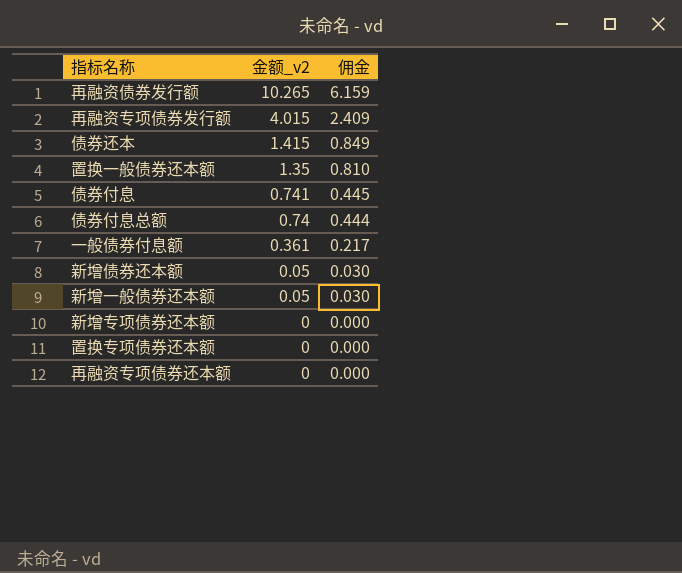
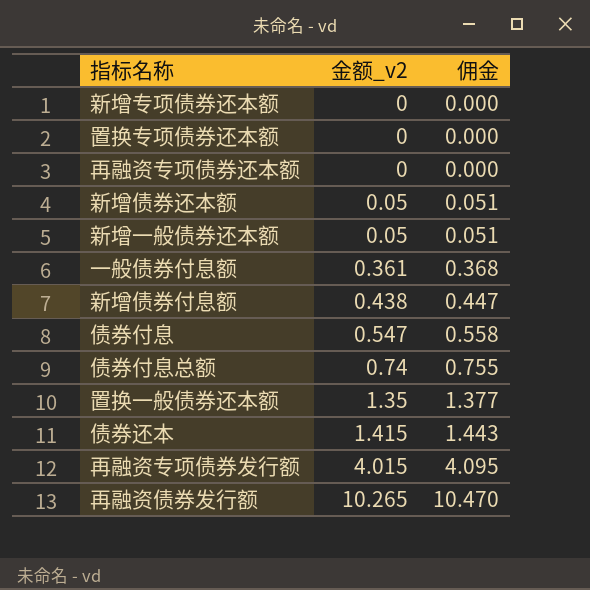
row order: 金额_v2 descending -> 金额_v2 ascending
column 佣金 | formula: [金额_v2] * 0.6 -> [金额_v2] * 1.02
row 新增债券付息额: none -> 0.438 | 0.447
债券付息 | 金额_v2: 0.741 -> 0.547

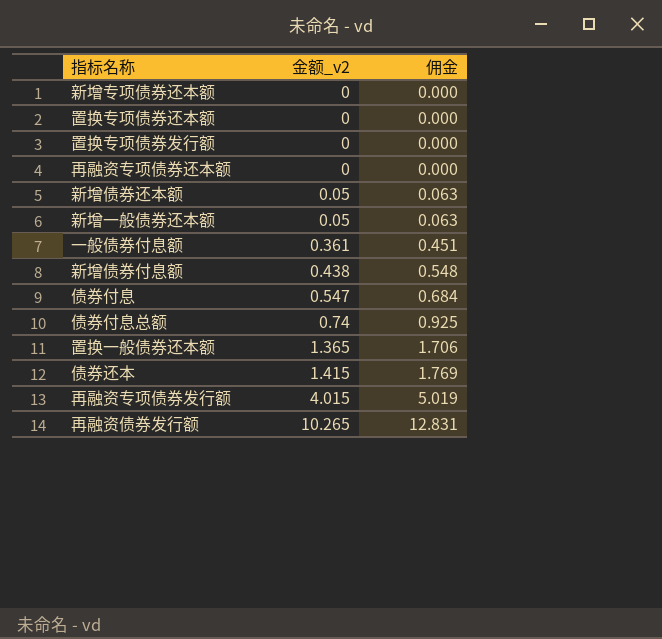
column 佣金 | formula: [金额_v2] * 1.02 -> [金额_v2] * 1.25
row 置换专项债券发行额: none -> 0 | 0.000
置换一般债券还本额 | 金额_v2: 1.35 -> 1.365

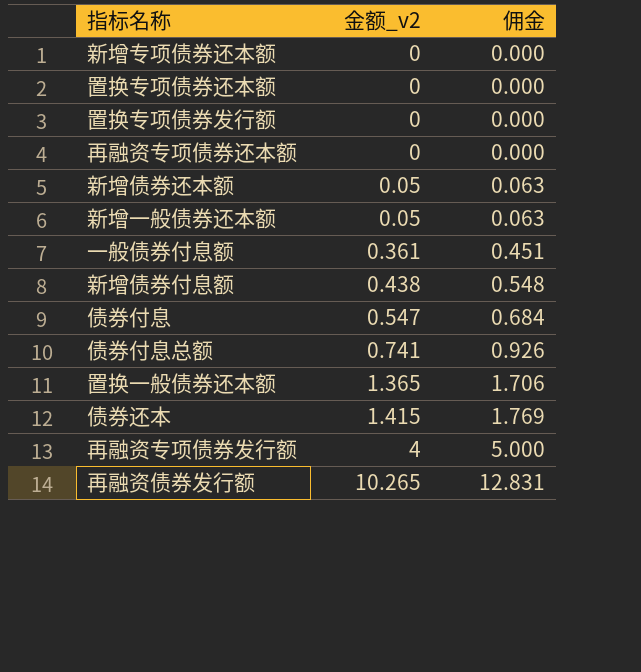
债券付息总额 | 金额_v2: 0.74 -> 0.741
债券付息总额 | 佣金: 0.925 -> 0.926
再融资专项债券发行额 | 金额_v2: 4.015 -> 4
再融资专项债券发行额 | 佣金: 5.019 -> 5.000

